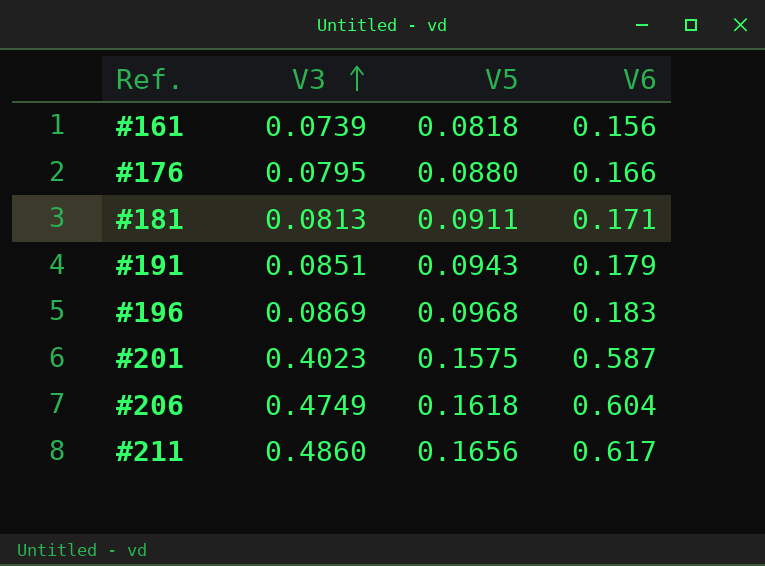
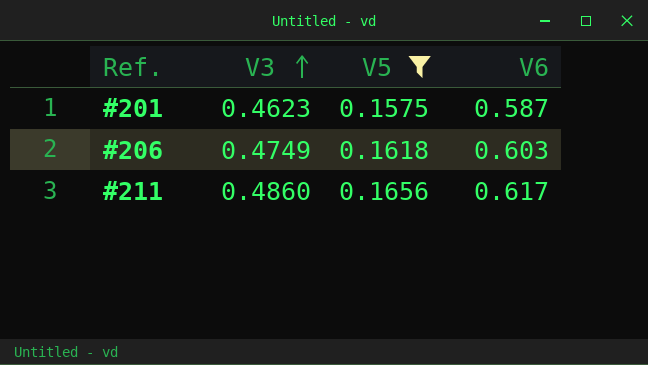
filter: none -> V5 >= 0.1575
#201 | V3: 0.4023 -> 0.4623
#206 | V6: 0.604 -> 0.603

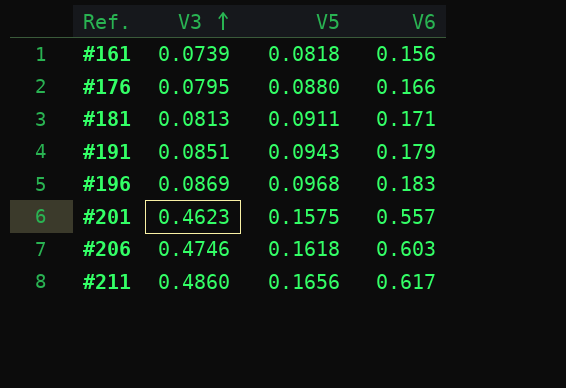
filter: V5 >= 0.1575 -> none
#201 | V6: 0.587 -> 0.557
#206 | V3: 0.4749 -> 0.4746

